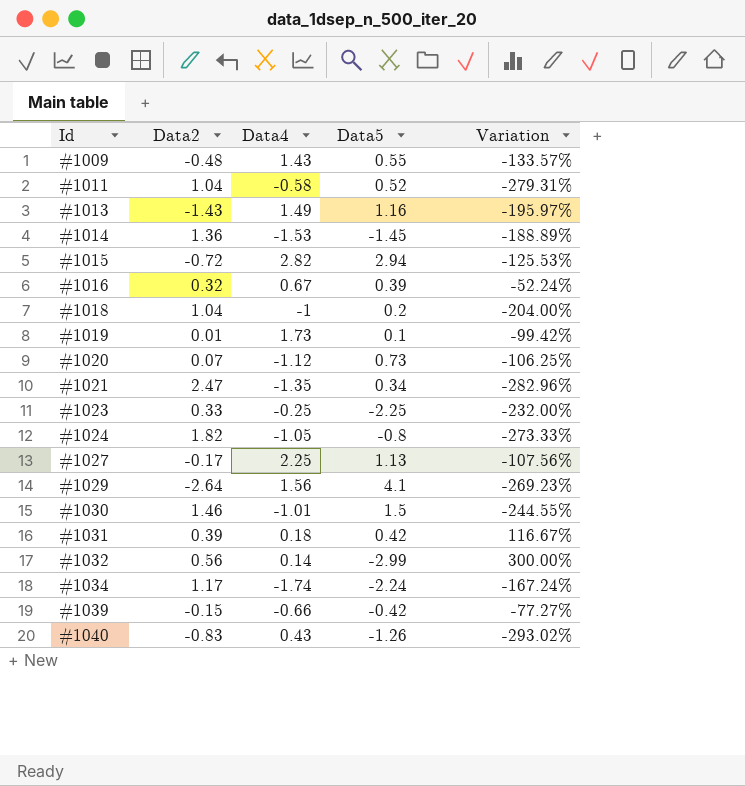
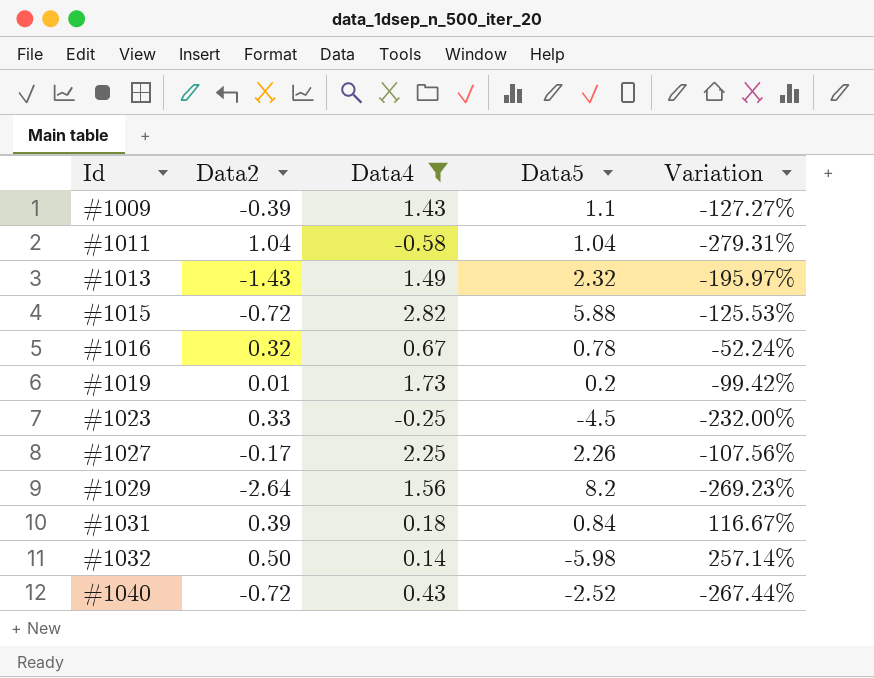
filter: none -> Data4 >= -0.58
#1009 | Data2: -0.48 -> -0.39
#1009 | Data5: 0.55 -> 1.1
#1009 | Variation: -133.57% -> -127.27%
#1011 | Data5: 0.52 -> 1.04
#1013 | Data5: 1.16 -> 2.32
#1015 | Data5: 2.94 -> 5.88
#1016 | Data5: 0.39 -> 0.78
#1019 | Data5: 0.1 -> 0.2
#1023 | Data5: -2.25 -> -4.5
#1027 | Data5: 1.13 -> 2.26
#1029 | Data5: 4.1 -> 8.2
#1031 | Data5: 0.42 -> 0.84
#1032 | Data2: 0.56 -> 0.50
#1032 | Data5: -2.99 -> -5.98
#1032 | Variation: 300.00% -> 257.14%
#1040 | Data2: -0.83 -> -0.72
#1040 | Data5: -1.26 -> -2.52
#1040 | Variation: -293.02% -> -267.44%

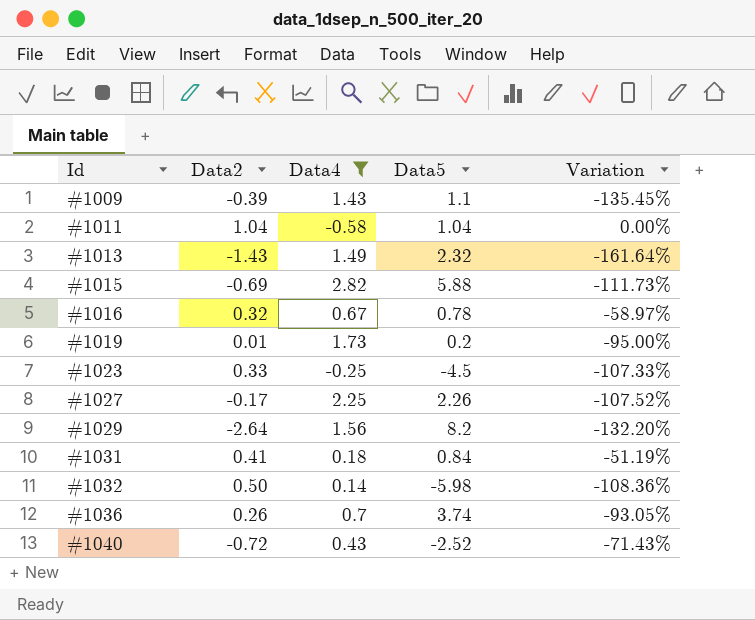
column Variation | formula: ([Data2] - [Data4]) / [Data4] -> ([Data2] - [Data5]) / [Data5]
#1015 | Data2: -0.72 -> -0.69
#1031 | Data2: 0.39 -> 0.41
row #1036: none -> 0.26 | 0.7 | 3.74 | -93.05%

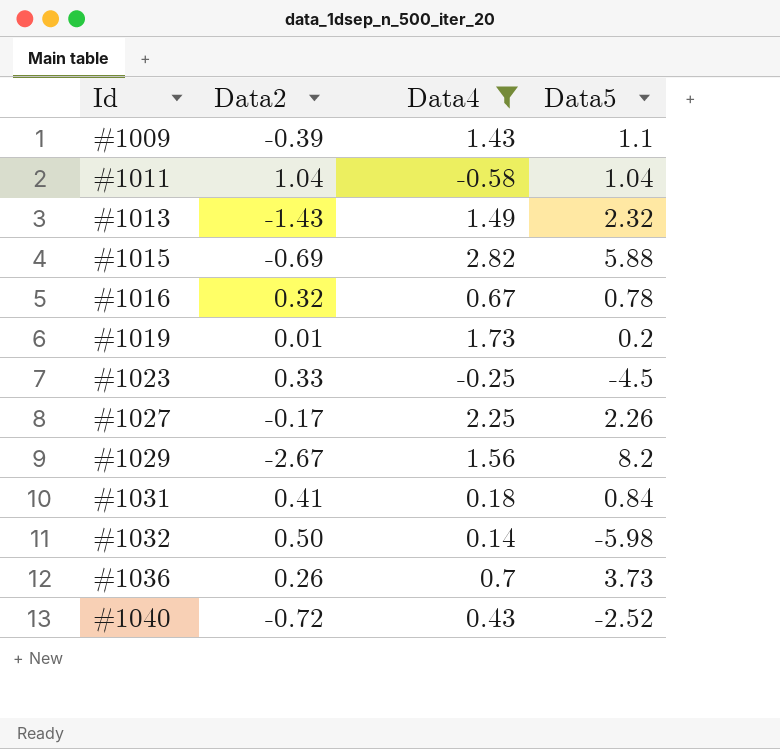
column Variation | formula: ([Data2] - [Data5]) / [Data5] -> none
#1029 | Data2: -2.64 -> -2.67
#1036 | Data5: 3.74 -> 3.73

